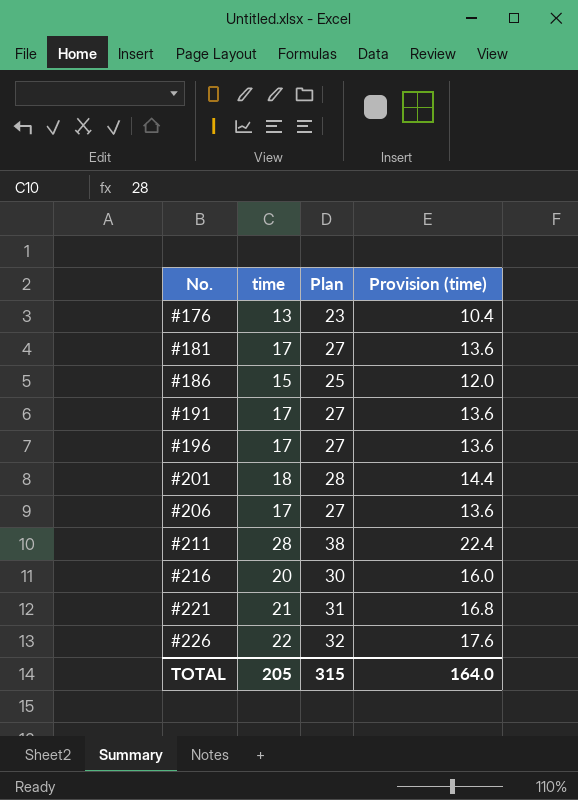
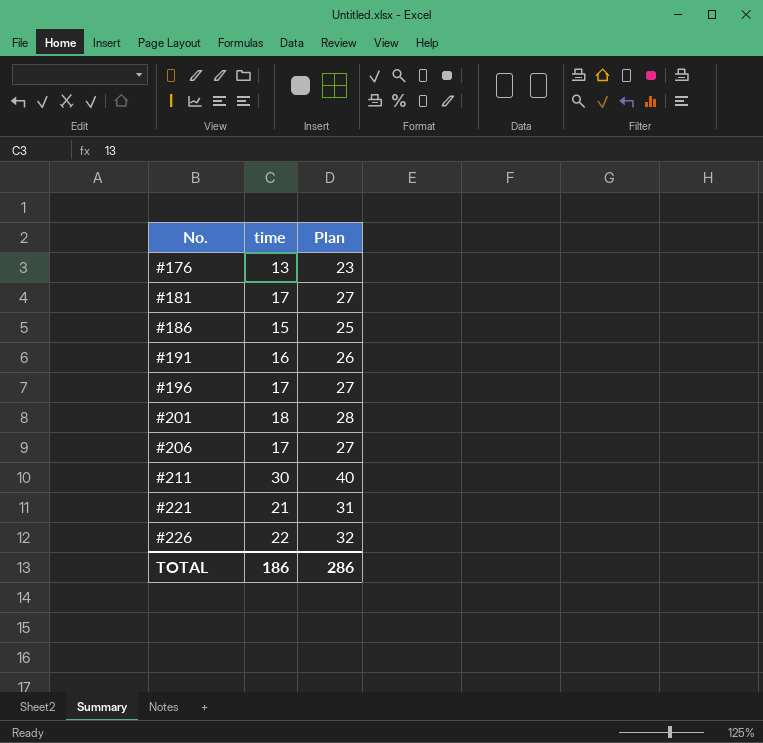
column Provision (time) | formula: [time] * 0.8 -> none
row #216: 20 | 30 | 16.0 -> none
#191 | time: 17 -> 16
#191 | Plan: 27 -> 26
#211 | time: 28 -> 30
#211 | Plan: 38 -> 40
TOTAL | time: 205 -> 186
TOTAL | Plan: 315 -> 286

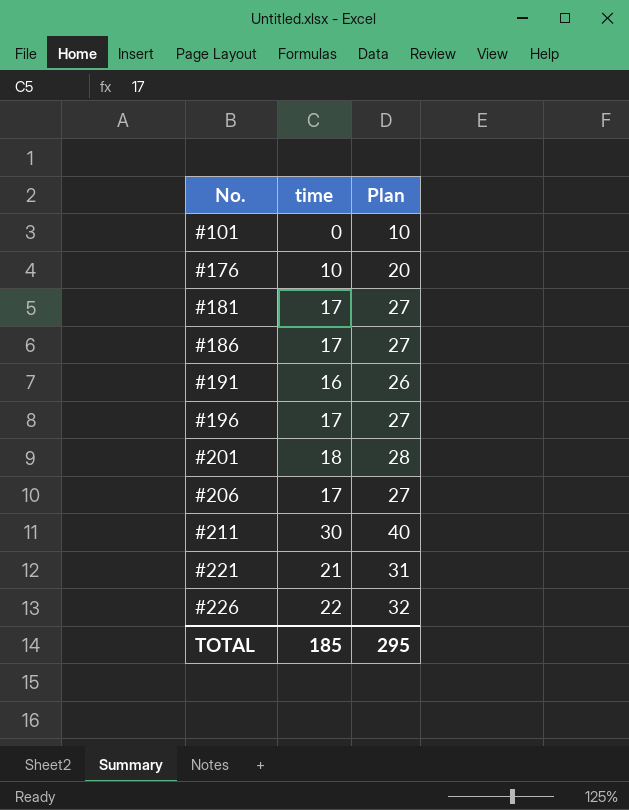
row #101: none -> 0 | 10
#176 | time: 13 -> 10
#176 | Plan: 23 -> 20
#186 | time: 15 -> 17
#186 | Plan: 25 -> 27
TOTAL | time: 186 -> 185
TOTAL | Plan: 286 -> 295

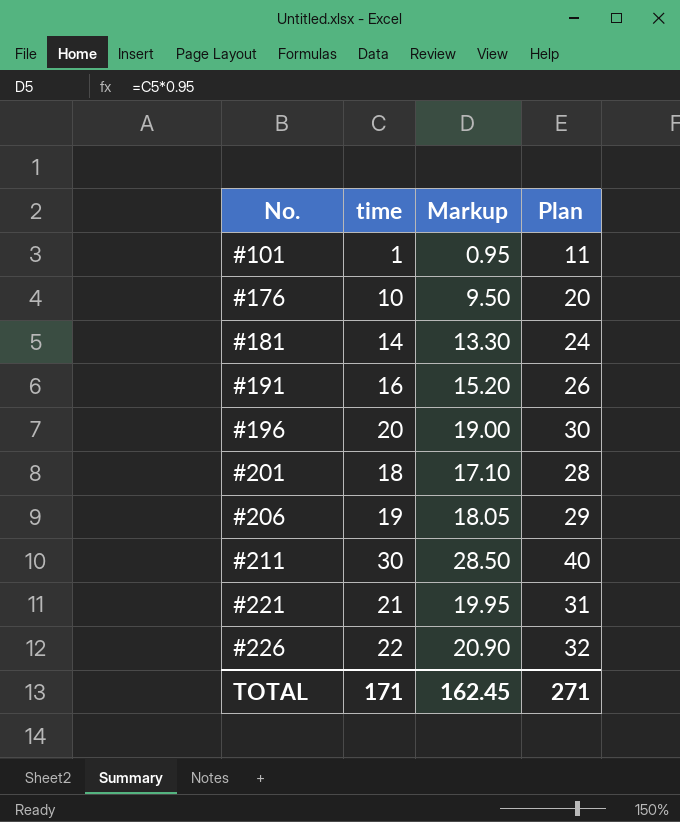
column Markup | formula: none -> [time] * 0.95
row #186: 17 | 27 -> none
#101 | time: 0 -> 1
#101 | Plan: 10 -> 11
#181 | time: 17 -> 14
#181 | Plan: 27 -> 24
#196 | time: 17 -> 20
#196 | Plan: 27 -> 30
#206 | time: 17 -> 19
#206 | Plan: 27 -> 29
TOTAL | time: 185 -> 171
TOTAL | Plan: 295 -> 271

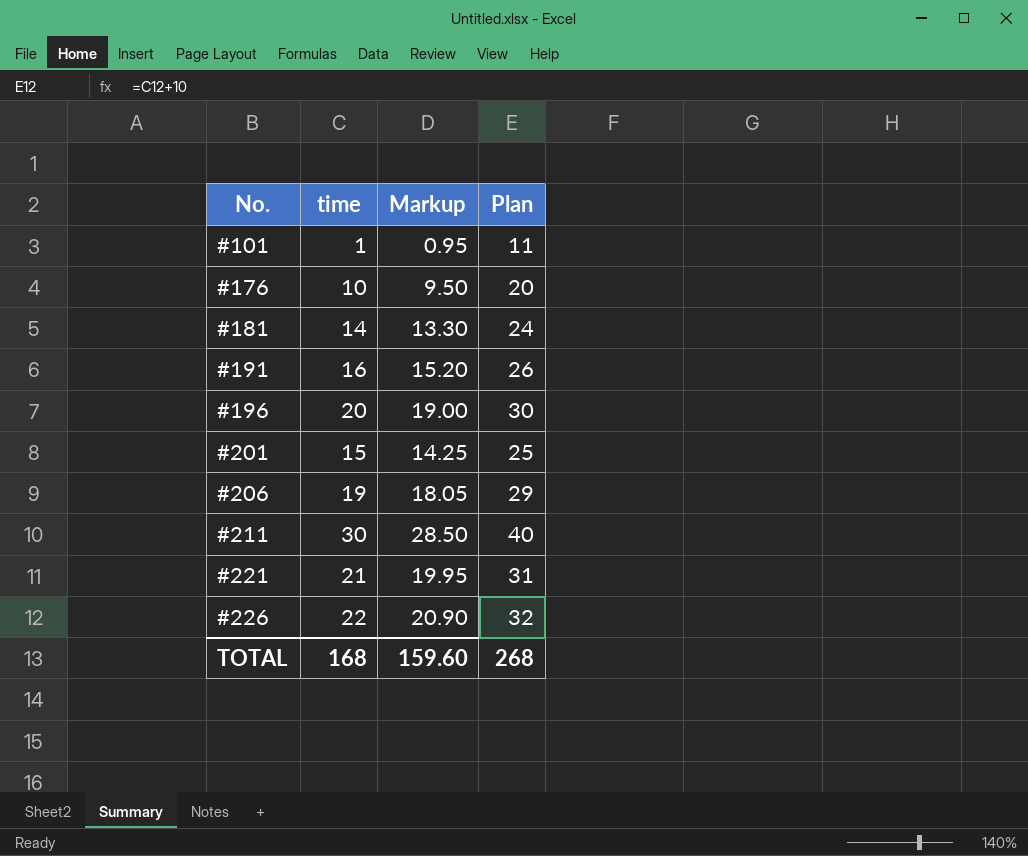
#201 | time: 18 -> 15
#201 | Markup: 17.10 -> 14.25
#201 | Plan: 28 -> 25
TOTAL | time: 171 -> 168
TOTAL | Markup: 162.45 -> 159.60
TOTAL | Plan: 271 -> 268

